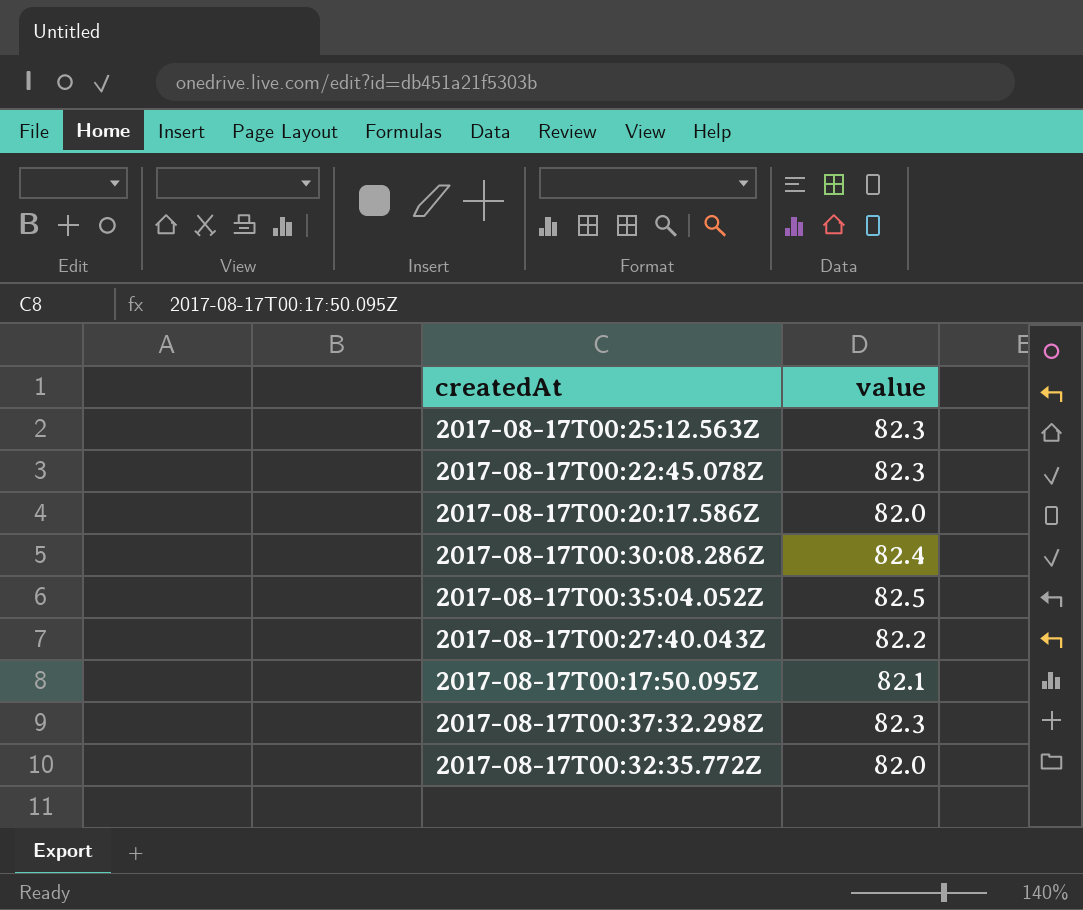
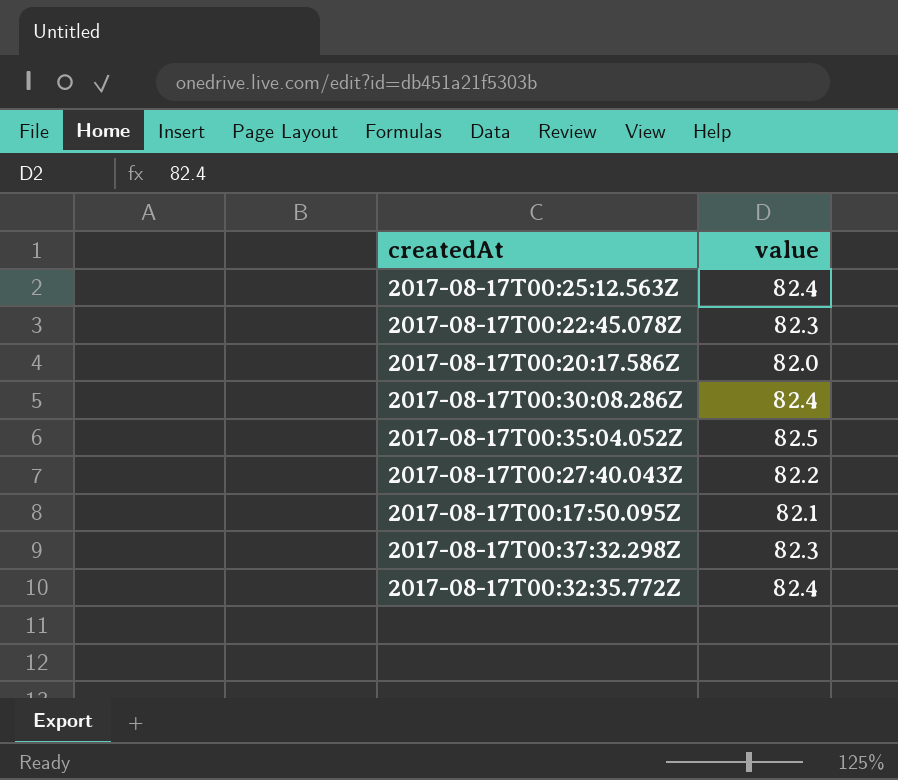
2017-08-17T00:25:12.563Z | value: 82.3 -> 82.4
2017-08-17T00:32:35.772Z | value: 82.0 -> 82.4

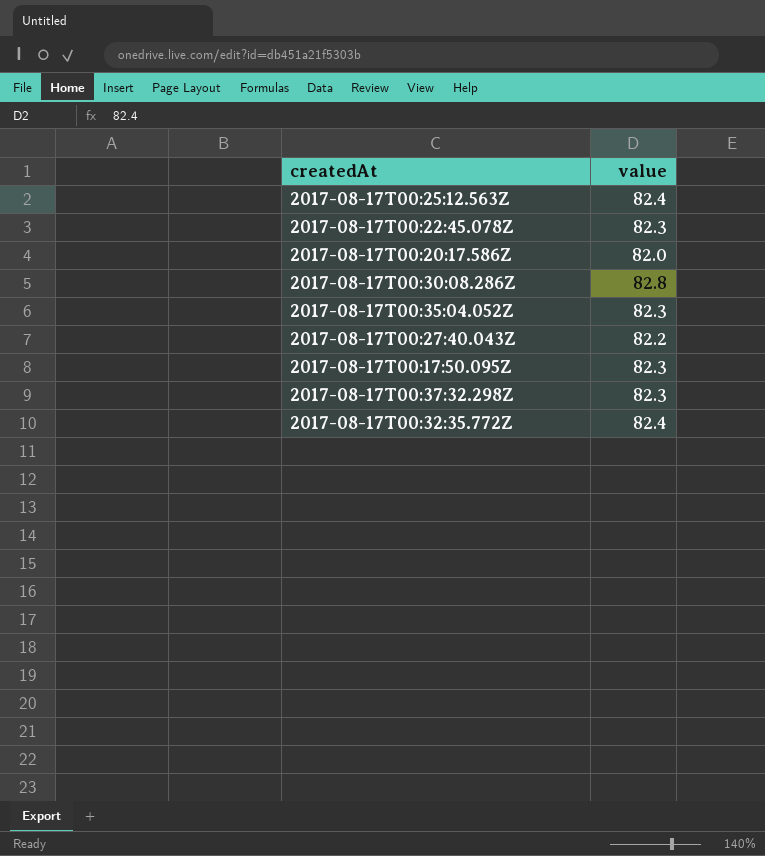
2017-08-17T00:30:08.286Z | value: 82.4 -> 82.8
2017-08-17T00:35:04.052Z | value: 82.5 -> 82.3
2017-08-17T00:17:50.095Z | value: 82.1 -> 82.3

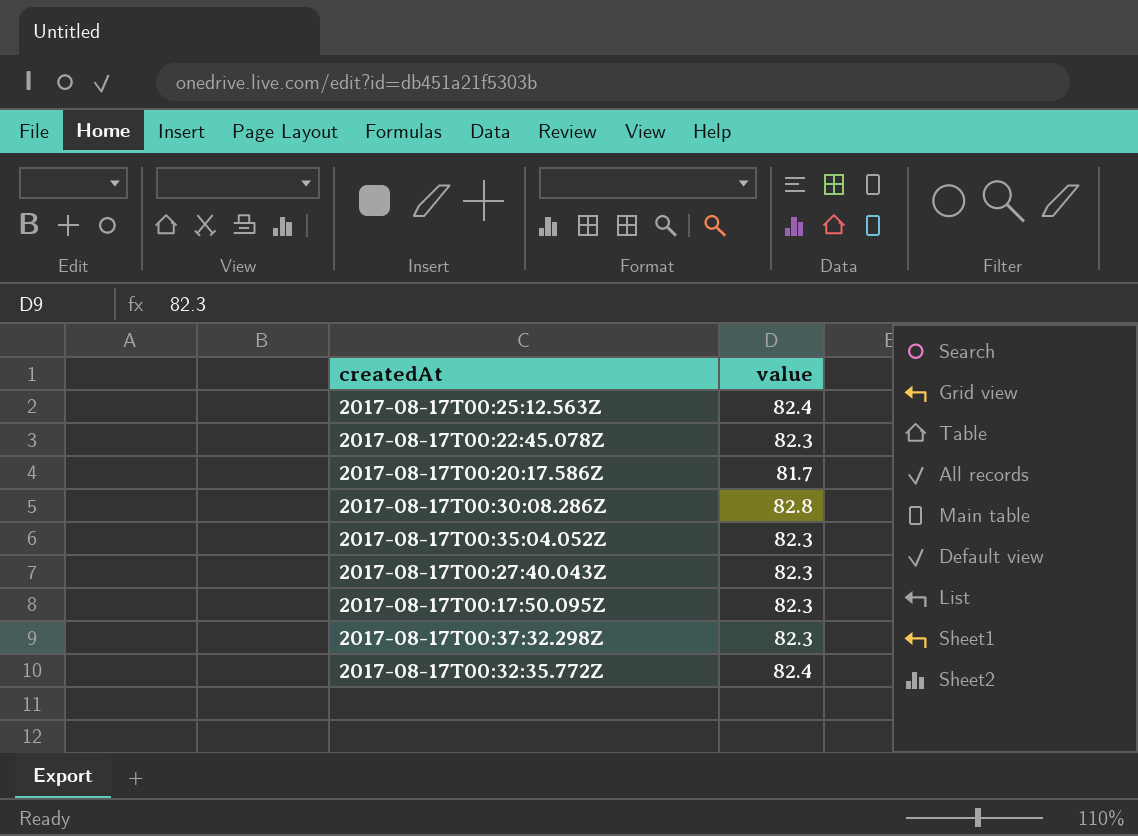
2017-08-17T00:20:17.586Z | value: 82.0 -> 81.7
2017-08-17T00:27:40.043Z | value: 82.2 -> 82.3

